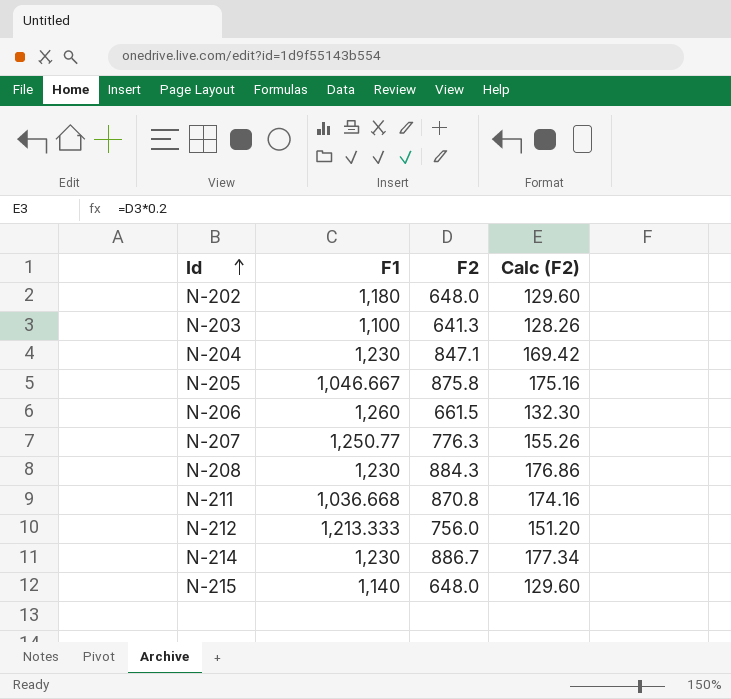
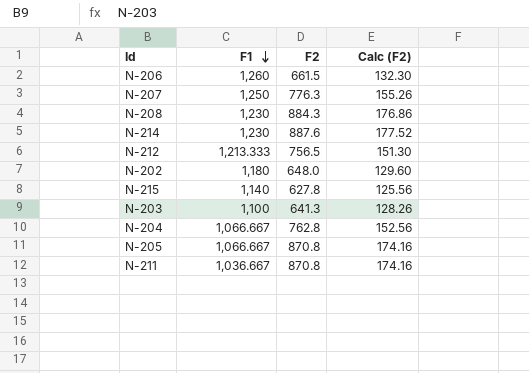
row order: Id ascending -> F1 descending
N-207 | F1: 1,250.77 -> 1,250
N-214 | F2: 886.7 -> 887.6
N-214 | Calc (F2): 177.34 -> 177.52
N-212 | F2: 756.0 -> 756.5
N-212 | Calc (F2): 151.20 -> 151.30
N-215 | F2: 648.0 -> 627.8
N-215 | Calc (F2): 129.60 -> 125.56
N-204 | F1: 1,230 -> 1,066.667
N-204 | F2: 847.1 -> 762.8
N-204 | Calc (F2): 169.42 -> 152.56
N-205 | F1: 1,046.667 -> 1,066.667
N-205 | F2: 875.8 -> 870.8
N-205 | Calc (F2): 175.16 -> 174.16
N-211 | F1: 1,036.668 -> 1,036.667

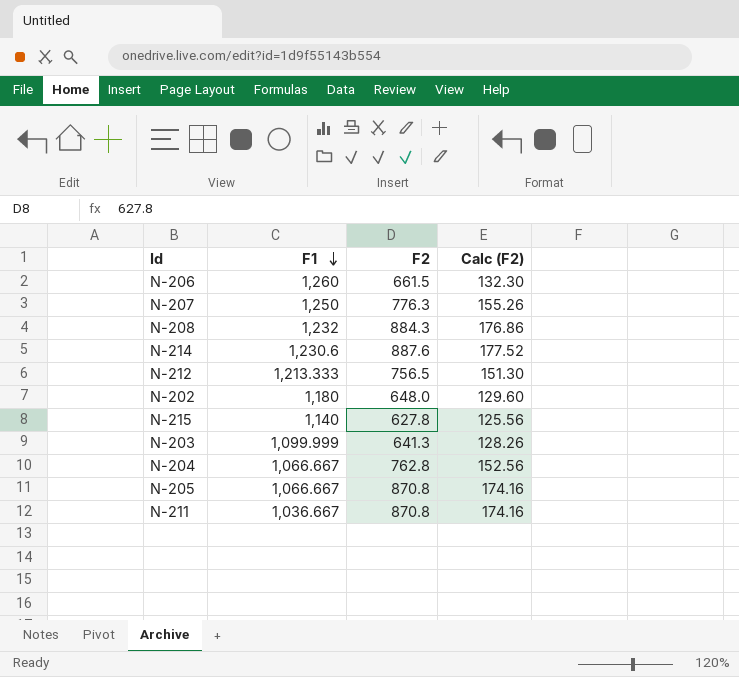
N-208 | F1: 1,230 -> 1,232
N-214 | F1: 1,230 -> 1,230.6
N-203 | F1: 1,100 -> 1,099.999

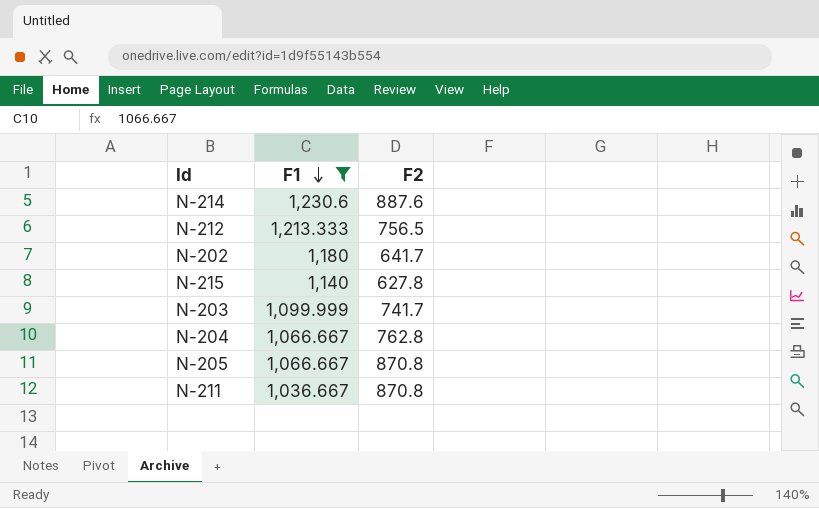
filter: none -> F1 <= 1,230.6
column Calc (F2) | formula: [F2] * 0.2 -> none
N-202 | F2: 648.0 -> 641.7
N-203 | F2: 641.3 -> 741.7

